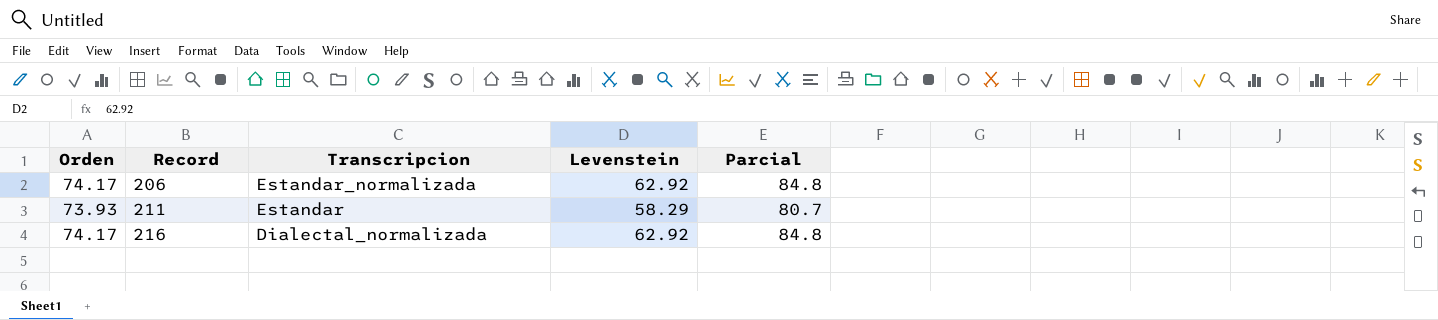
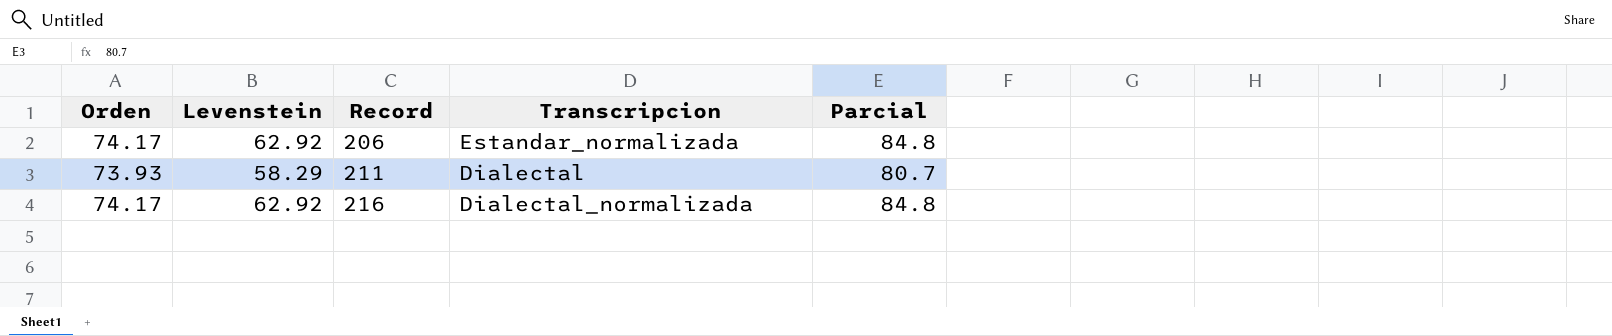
column Levenstein | position: 4 -> 2
211 | Transcripcion: Estandar -> Dialectal

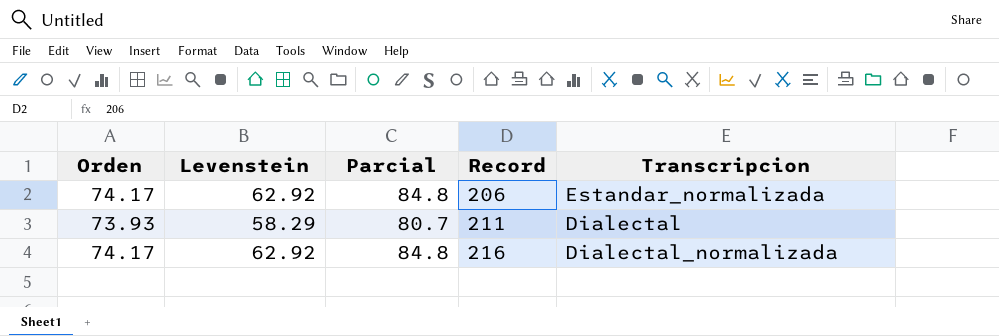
column Parcial | position: 5 -> 3

